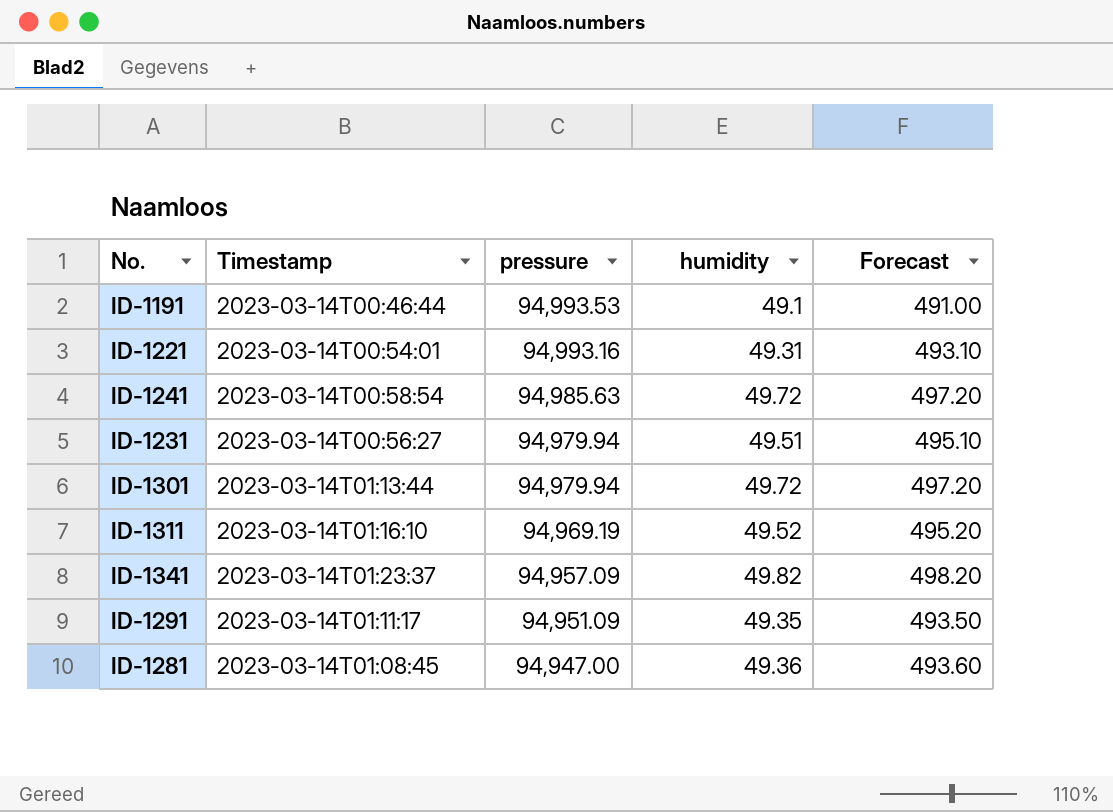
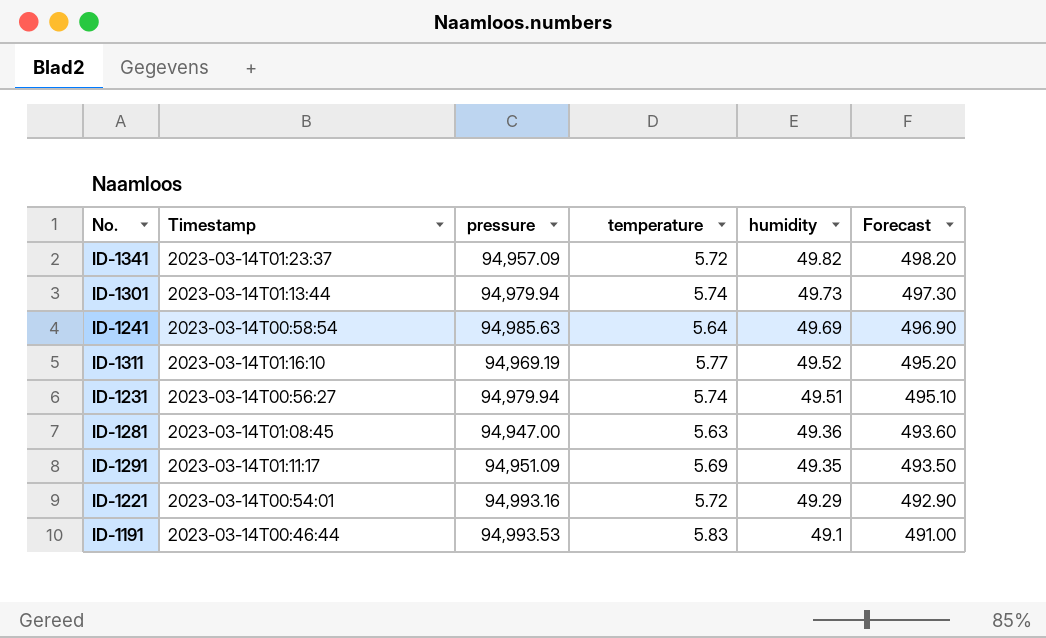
row order: pressure descending -> humidity descending
column temperature | position: none -> 4
ID-1301 | humidity: 49.72 -> 49.73
ID-1301 | Forecast: 497.20 -> 497.30
ID-1241 | humidity: 49.72 -> 49.69
ID-1241 | Forecast: 497.20 -> 496.90
ID-1221 | humidity: 49.31 -> 49.29
ID-1221 | Forecast: 493.10 -> 492.90

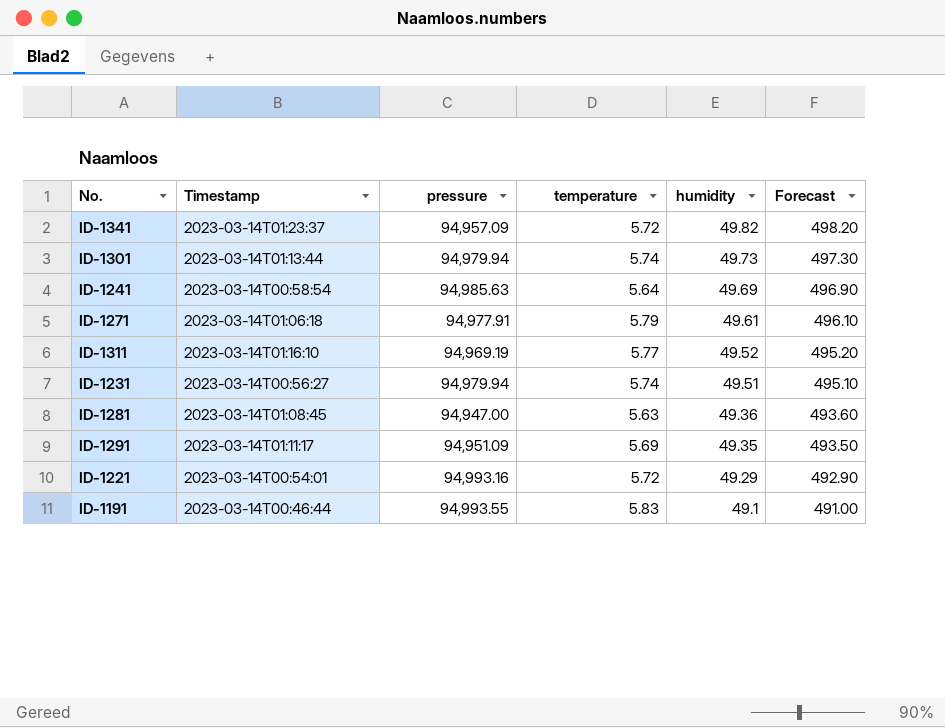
row ID-1271: none -> 2023-03-14T01:06:18 | 94,977.91 | 5.79 | 49.61 | 496.10
ID-1191 | pressure: 94,993.53 -> 94,993.55

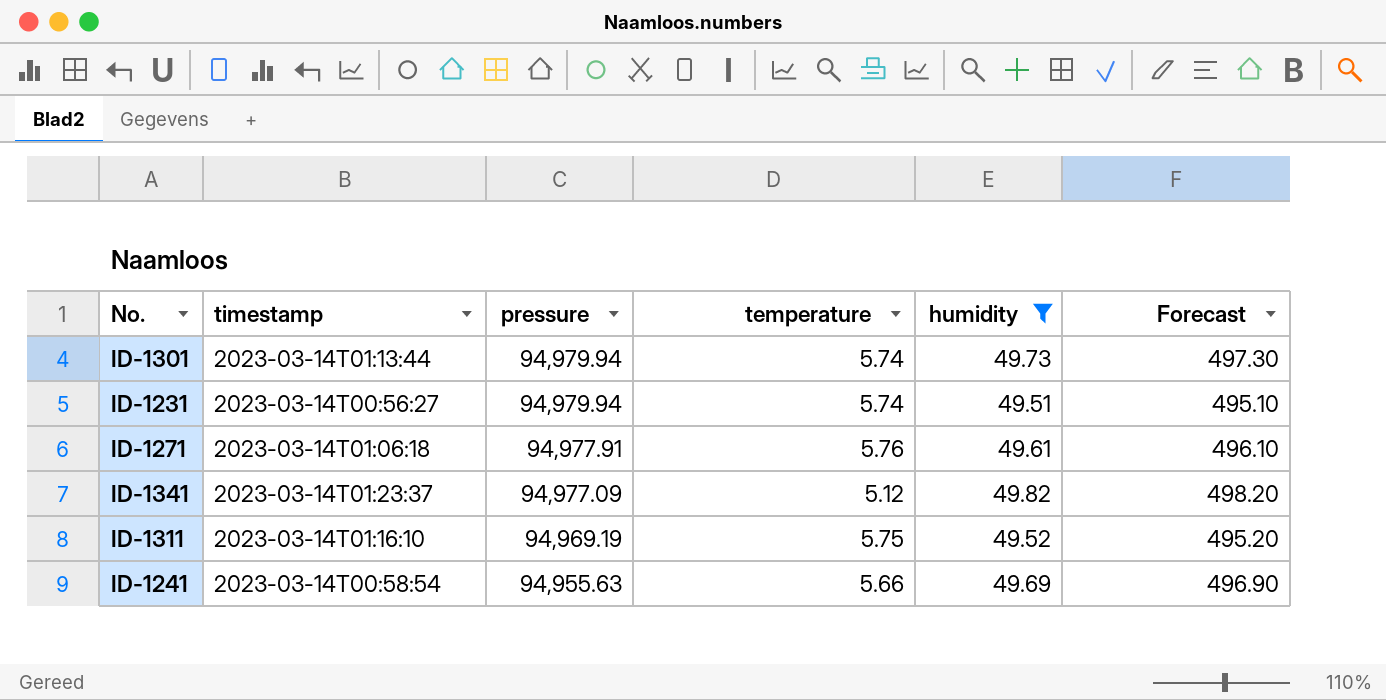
filter: none -> humidity >= 49.51
row order: humidity descending -> pressure descending
column name: Timestamp -> timestamp
ID-1271 | temperature: 5.79 -> 5.76
ID-1341 | pressure: 94,957.09 -> 94,977.09
ID-1341 | temperature: 5.72 -> 5.12
ID-1311 | temperature: 5.77 -> 5.75
ID-1241 | pressure: 94,985.63 -> 94,955.63
ID-1241 | temperature: 5.64 -> 5.66

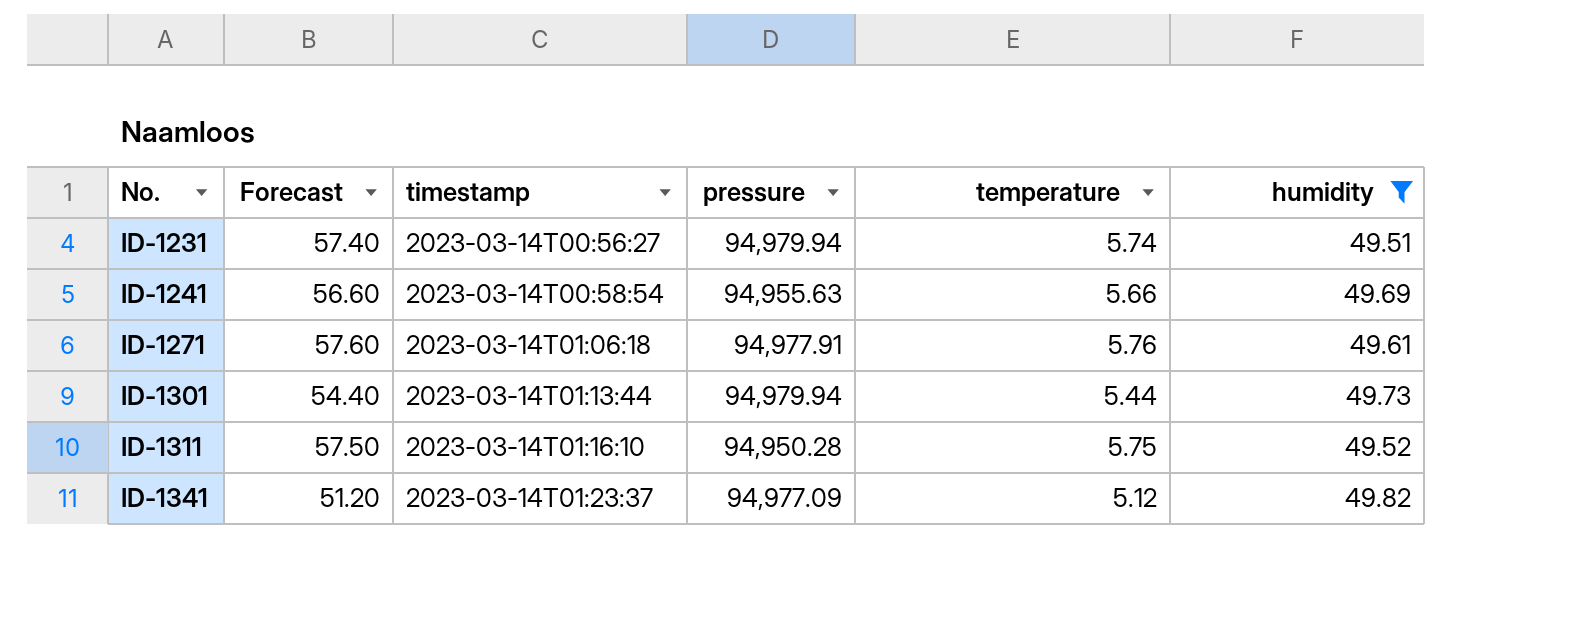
row order: pressure descending -> No. ascending
column Forecast | formula: [humidity] * 10 -> [temperature] * 10
column Forecast | position: 6 -> 2
ID-1301 | temperature: 5.74 -> 5.44
ID-1311 | pressure: 94,969.19 -> 94,950.28

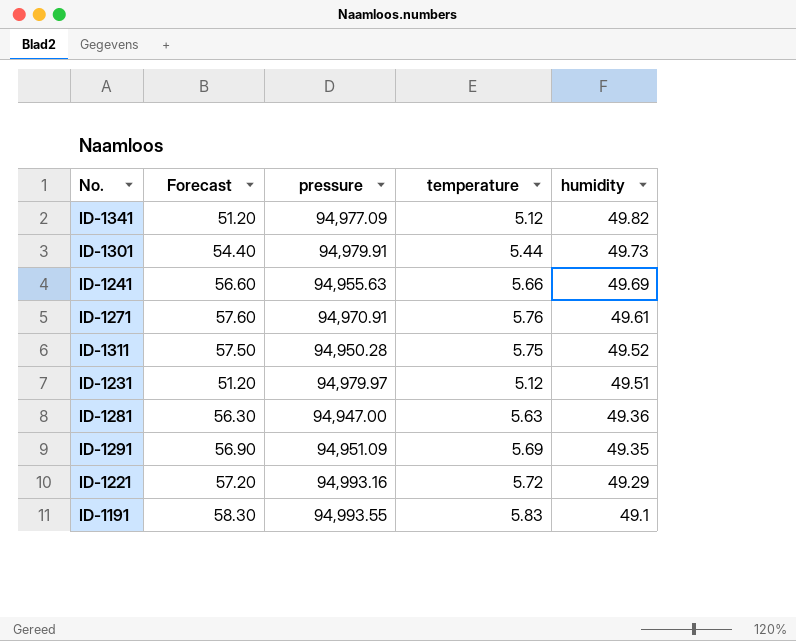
filter: humidity >= 49.51 -> none
row order: No. ascending -> humidity descending
column timestamp | position: 3 -> none
ID-1301 | pressure: 94,979.94 -> 94,979.91
ID-1271 | pressure: 94,977.91 -> 94,970.91
ID-1231 | Forecast: 57.40 -> 51.20
ID-1231 | pressure: 94,979.94 -> 94,979.97
ID-1231 | temperature: 5.74 -> 5.12

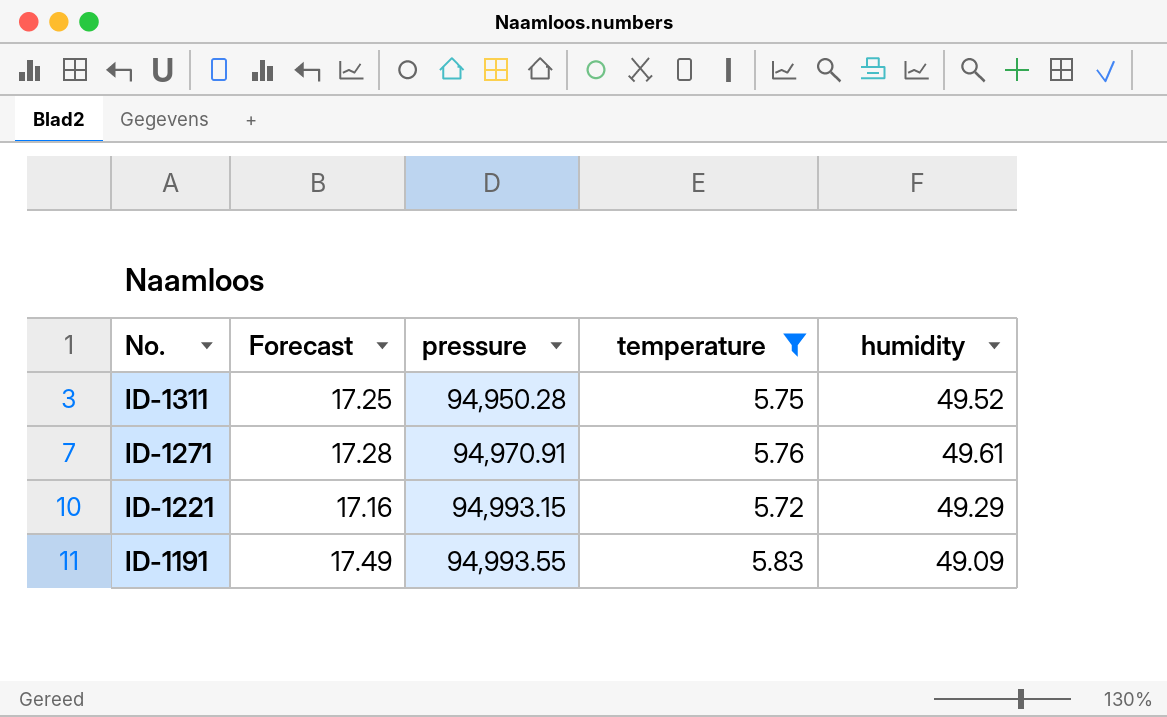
filter: none -> temperature >= 5.72
row order: humidity descending -> No. descending
column Forecast | formula: [temperature] * 10 -> [temperature] * 3
ID-1221 | pressure: 94,993.16 -> 94,993.15
ID-1191 | humidity: 49.1 -> 49.09

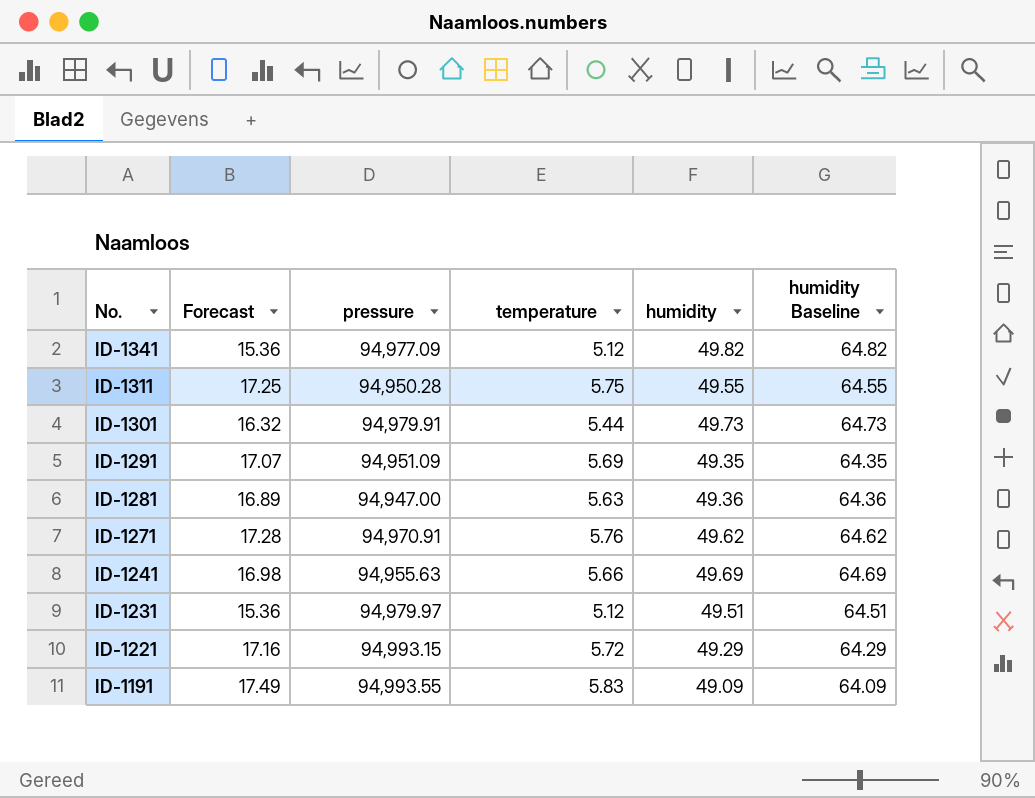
filter: temperature >= 5.72 -> none
column humidity Baseline | formula: none -> [humidity] + 15
ID-1311 | humidity: 49.52 -> 49.55
ID-1271 | humidity: 49.61 -> 49.62

